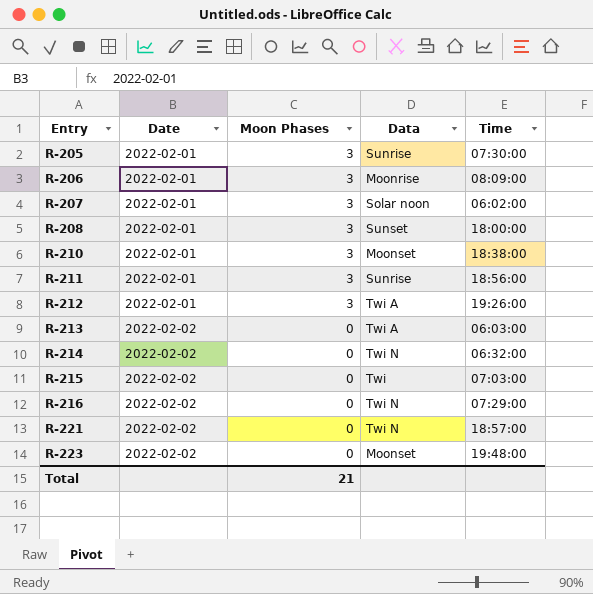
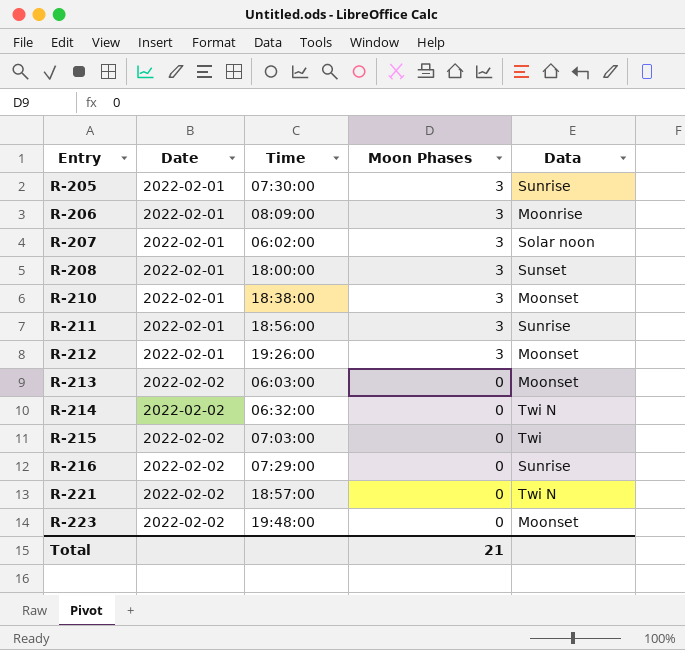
column Time | position: 5 -> 3
R-212 | Data: Twi A -> Moonset
R-213 | Data: Twi A -> Moonset
R-216 | Data: Twi N -> Sunrise

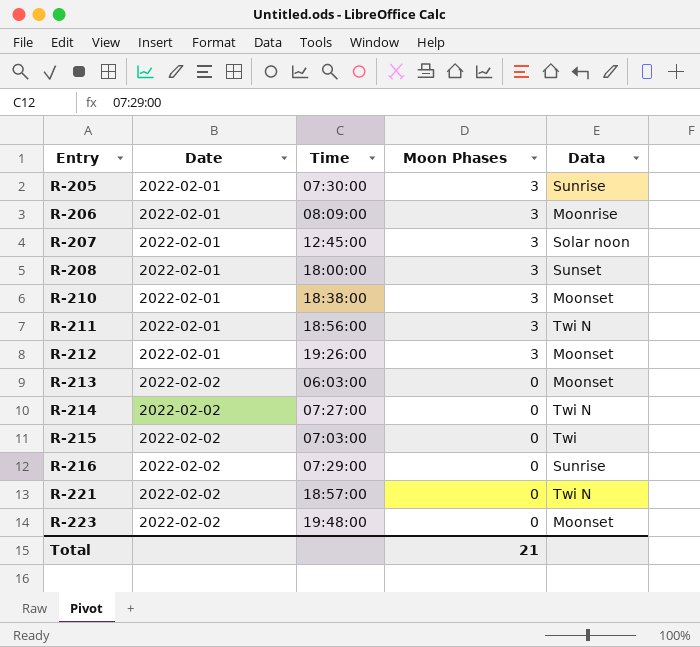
R-207 | Time: 06:02:00 -> 12:45:00
R-211 | Data: Sunrise -> Twi N
R-214 | Time: 06:32:00 -> 07:27:00

